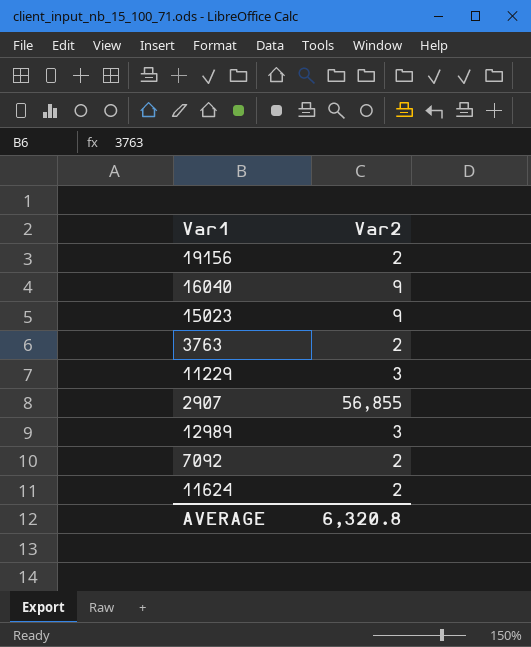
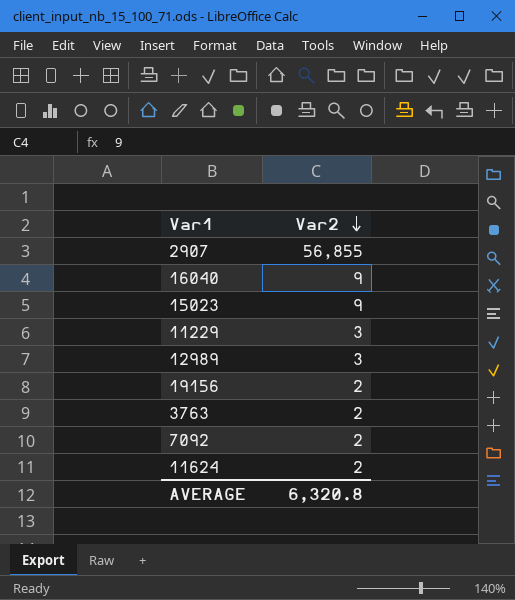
row order: none -> Var2 descending

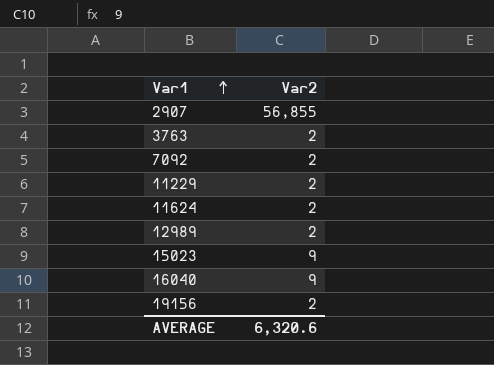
row order: Var2 descending -> Var1 ascending
11229 | Var2: 3 -> 2
12989 | Var2: 3 -> 2
AVERAGE | Var2: 6,320.8 -> 6,320.6

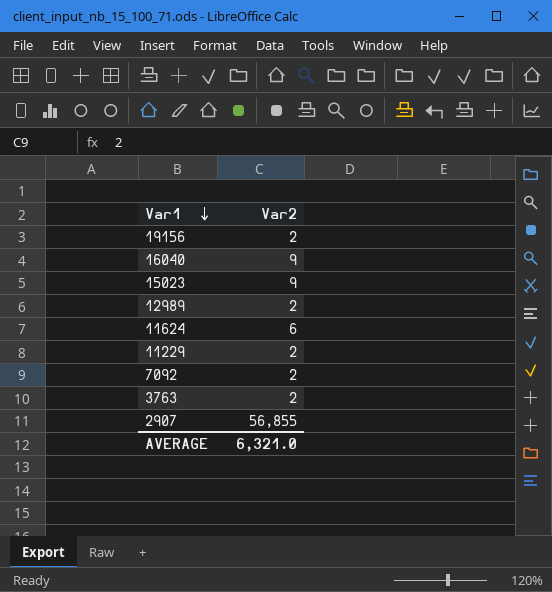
row order: Var1 ascending -> Var1 descending
11624 | Var2: 2 -> 6
AVERAGE | Var2: 6,320.6 -> 6,321.0

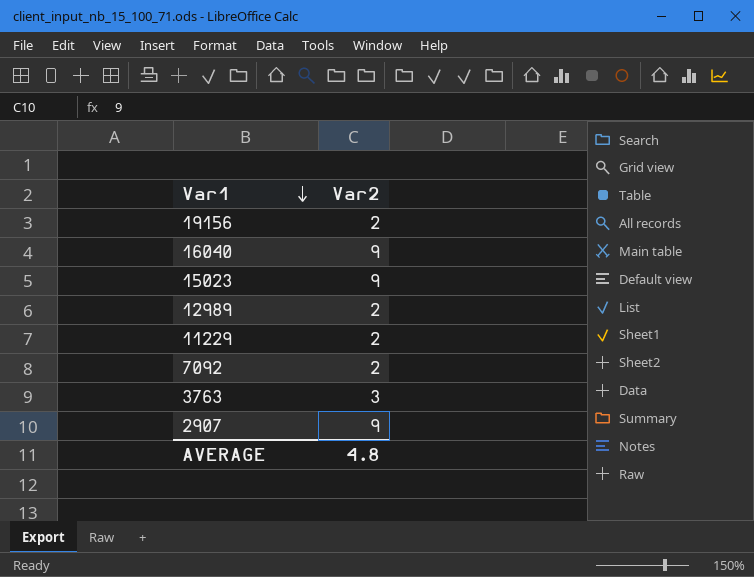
row 11624: 6 -> none
3763 | Var2: 2 -> 3
2907 | Var2: 56,855 -> 9
AVERAGE | Var2: 6,321.0 -> 4.8

